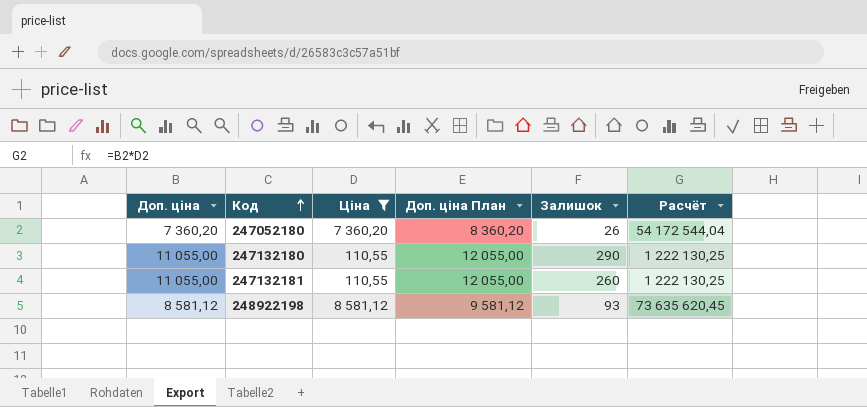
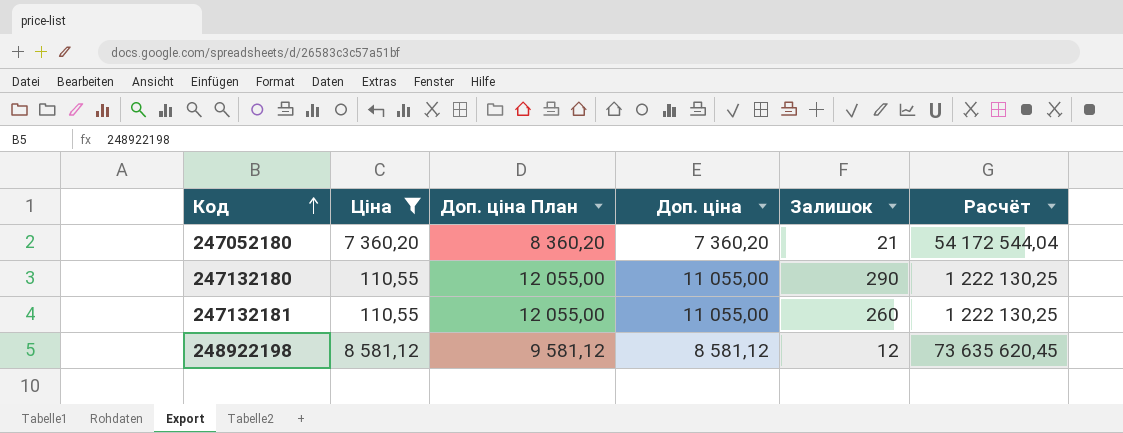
column Доп. ціна | position: 1 -> 4
247052180 | Залишок: 26 -> 21
248922198 | Залишок: 93 -> 12

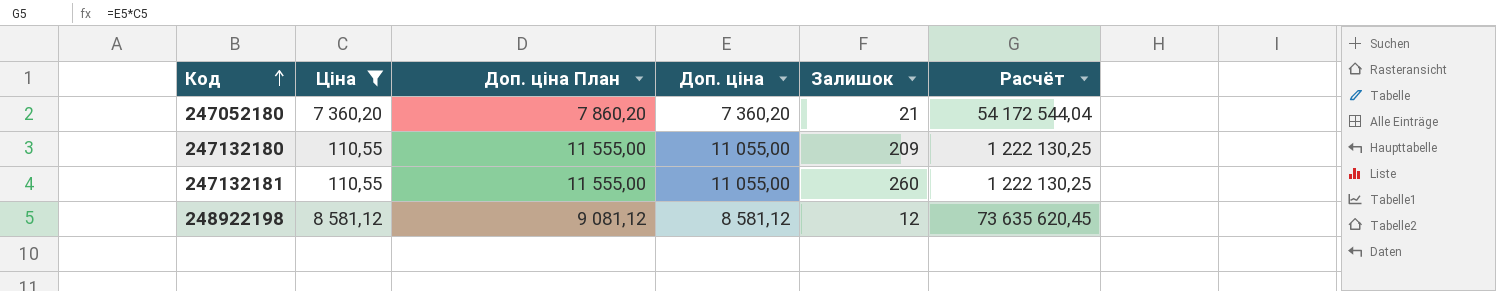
column Доп. ціна План | formula: [Доп. ціна] + 1000 -> [Доп. ціна] + 500
247132180 | Залишок: 290 -> 209

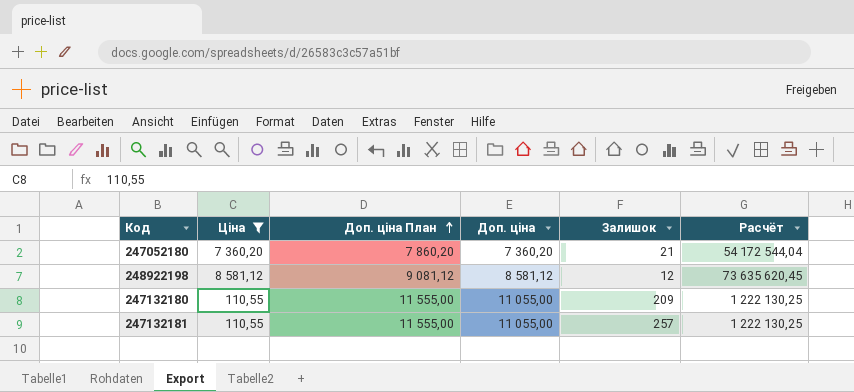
row order: Код ascending -> Доп. ціна План ascending
247132181 | Залишок: 260 -> 257

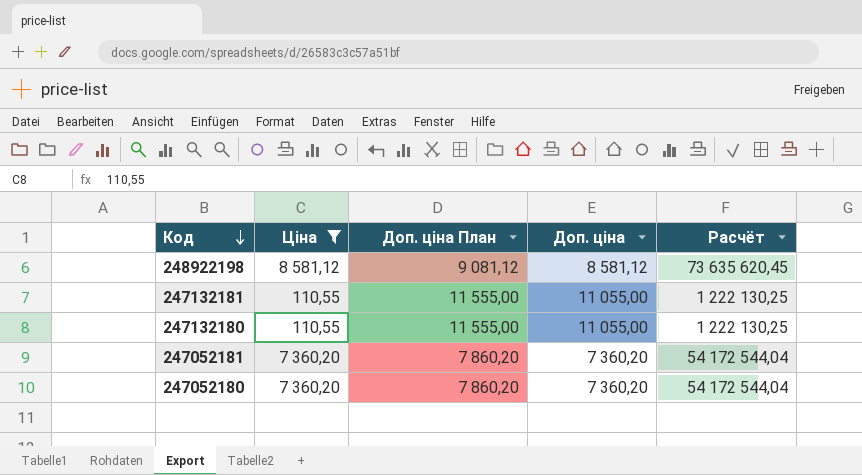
row order: Доп. ціна План ascending -> Код descending
column Залишок | position: 5 -> none
row 247052181: none -> 7 360,20 | 7 860,20 | 7 360,20 | 54 172 544,04

